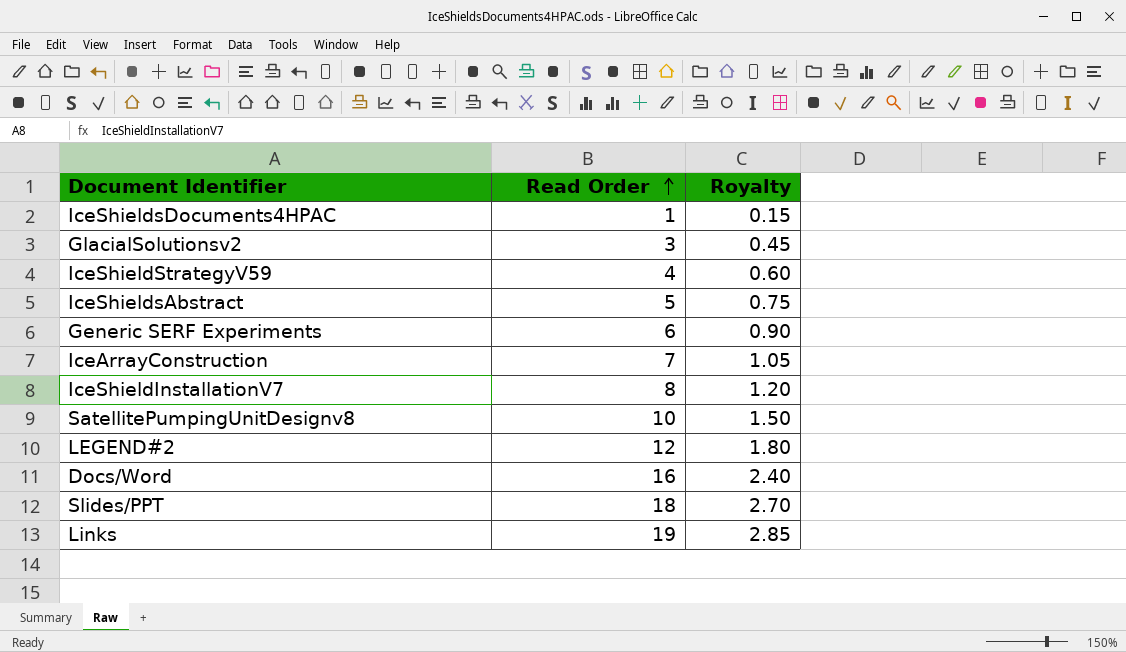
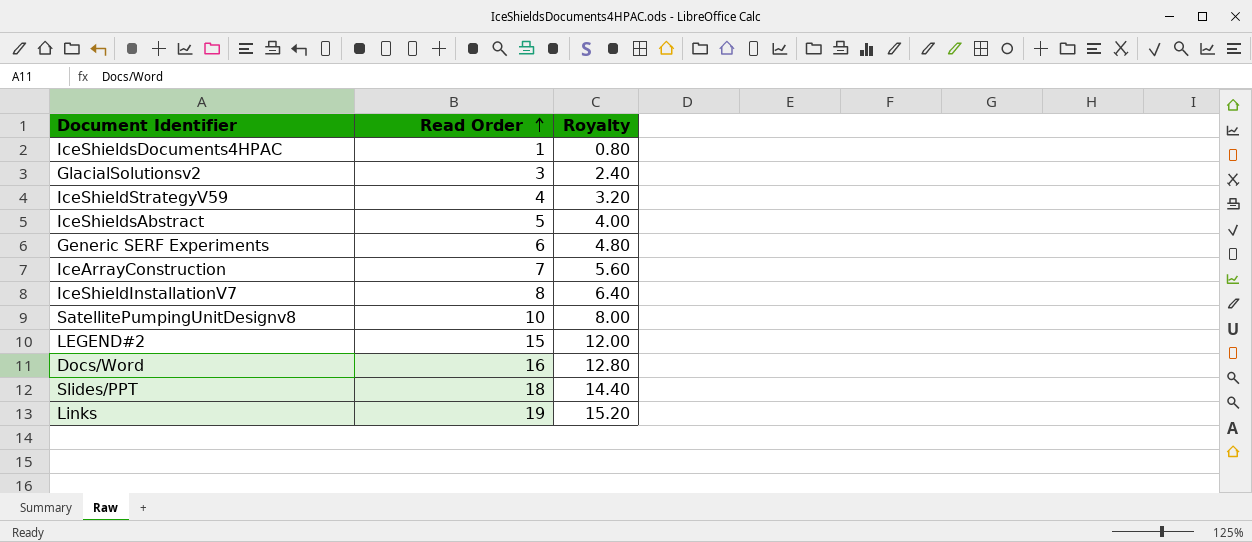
column Royalty | formula: [Read Order] * 0.15 -> [Read Order] * 0.8
LEGEND#2 | Read Order: 12 -> 15

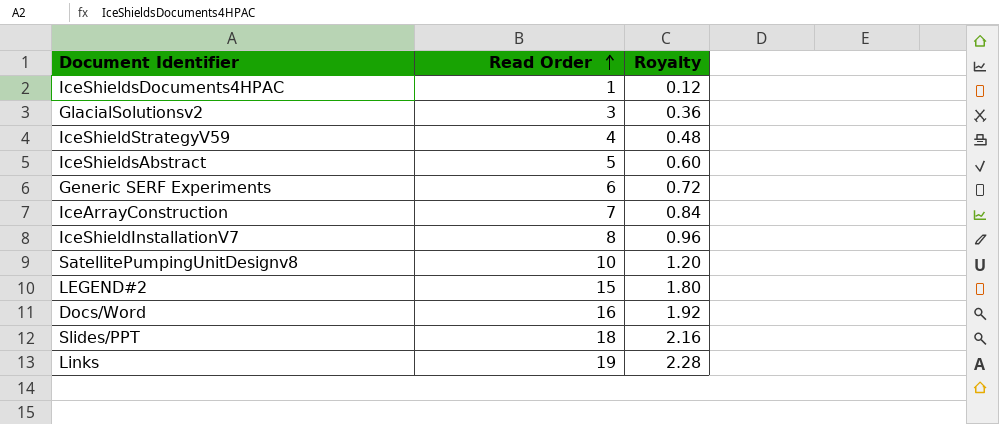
column Royalty | formula: [Read Order] * 0.8 -> [Read Order] * 0.12

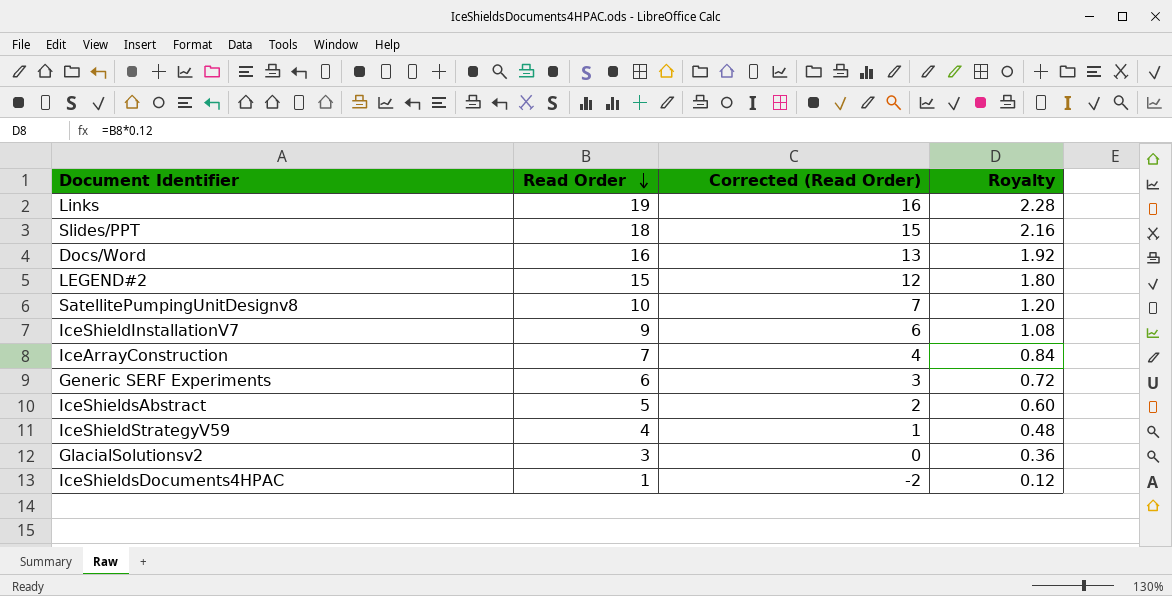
row order: Read Order ascending -> Read Order descending
column Corrected (Read Order) | formula: none -> [Read Order] - 3
IceShieldInstallationV7 | Read Order: 8 -> 9
IceShieldInstallationV7 | Royalty: 0.96 -> 1.08

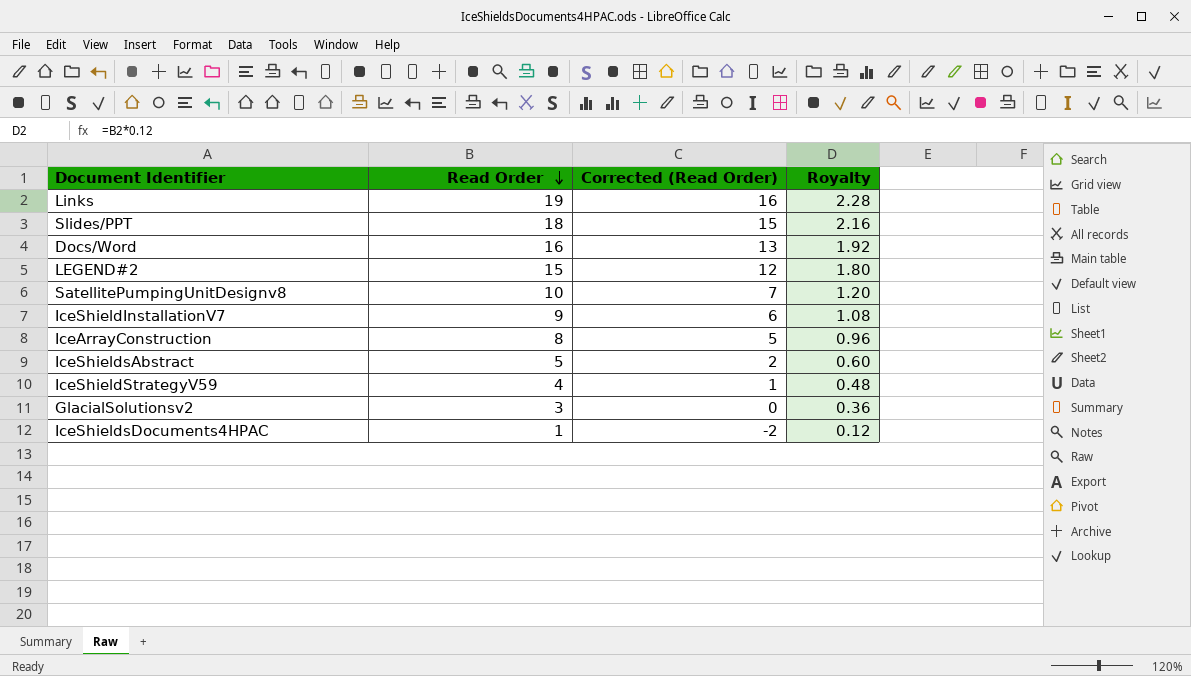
row Generic SERF Experiments: 6 | 3 | 0.72 -> none
IceArrayConstruction | Read Order: 7 -> 8
IceArrayConstruction | Corrected (Read Order): 4 -> 5
IceArrayConstruction | Royalty: 0.84 -> 0.96

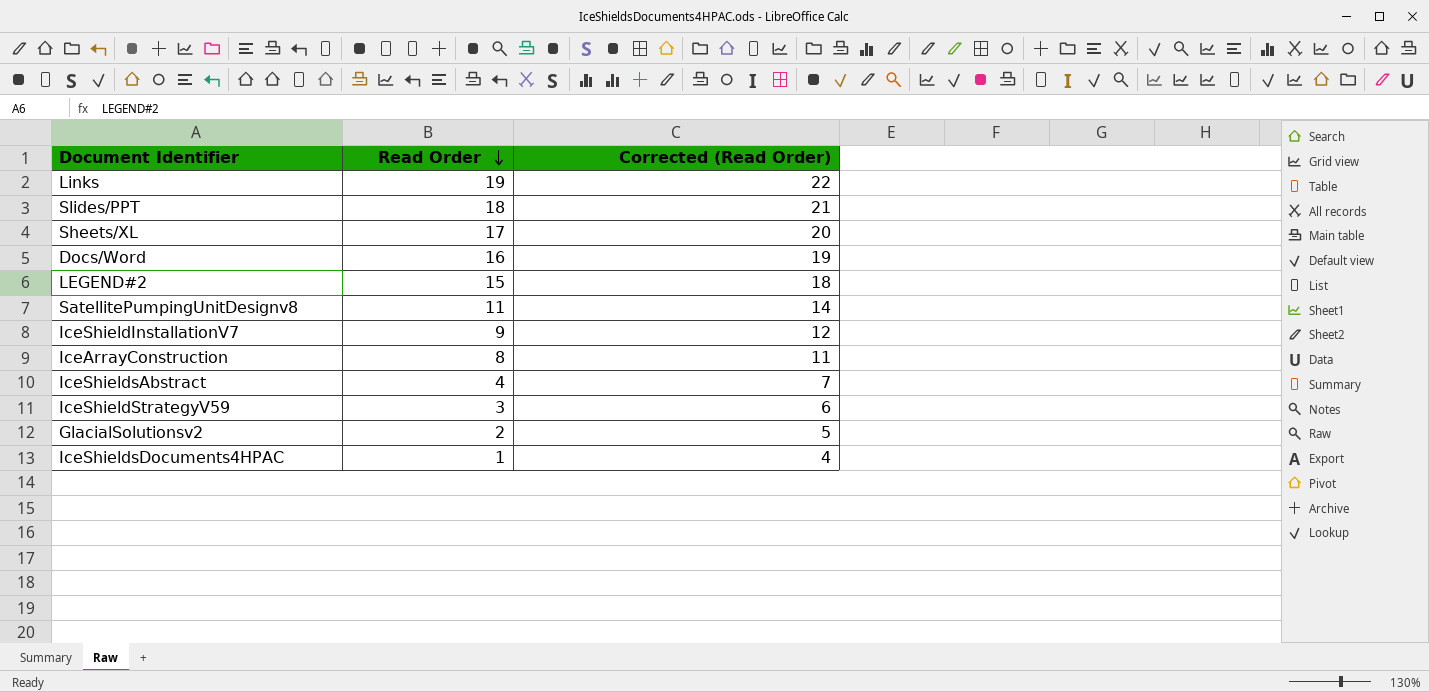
column Royalty | formula: [Read Order] * 0.12 -> none
column Corrected (Read Order) | formula: [Read Order] - 3 -> [Read Order] + 3
row Sheets/XL: none -> 17 | 20
SatellitePumpingUnitDesignv8 | Read Order: 10 -> 11
IceShieldsAbstract | Read Order: 5 -> 4
IceShieldStrategyV59 | Read Order: 4 -> 3
GlacialSolutionsv2 | Read Order: 3 -> 2

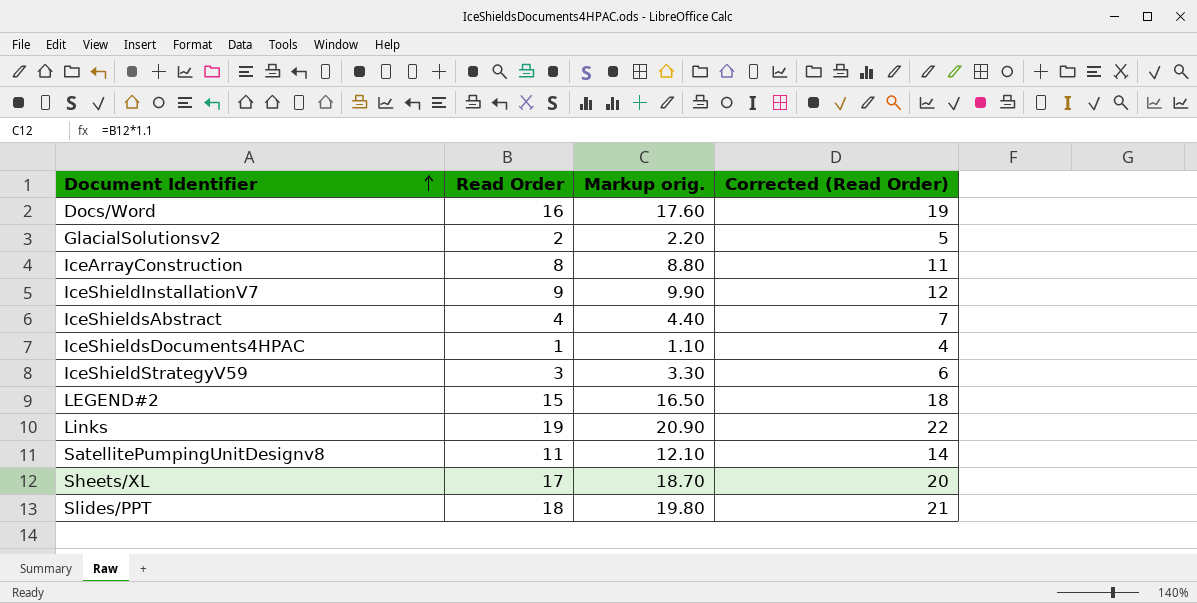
row order: Read Order descending -> Document Identifier ascending
column Markup orig. | formula: none -> [Read Order] * 1.1

